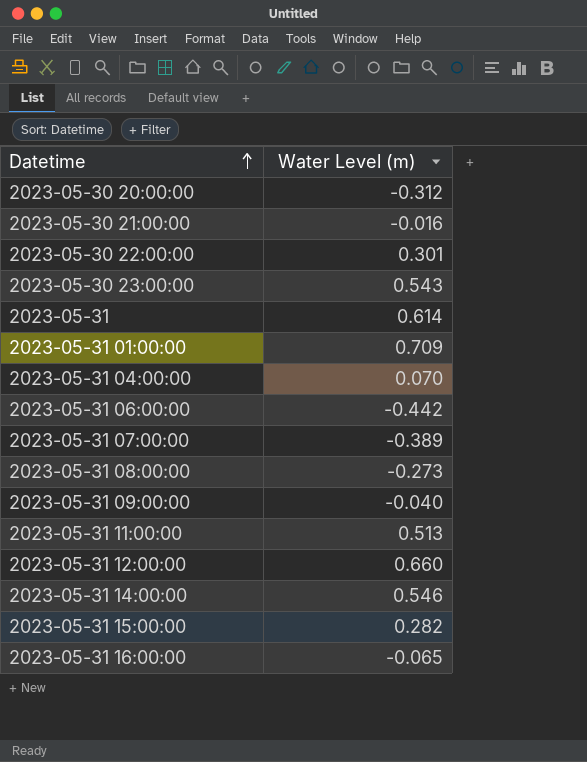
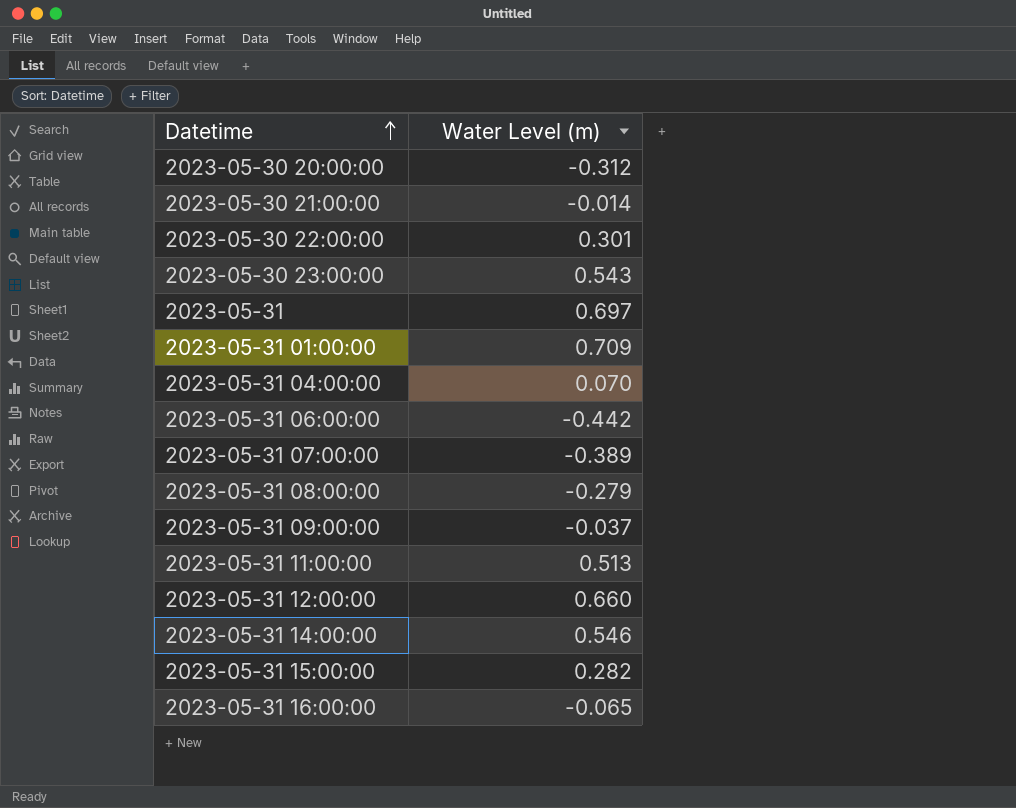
2023-05-30 21:00:00 | Water Level (m): -0.016 -> -0.014
2023-05-31 | Water Level (m): 0.614 -> 0.697
2023-05-31 08:00:00 | Water Level (m): -0.273 -> -0.279
2023-05-31 09:00:00 | Water Level (m): -0.040 -> -0.037

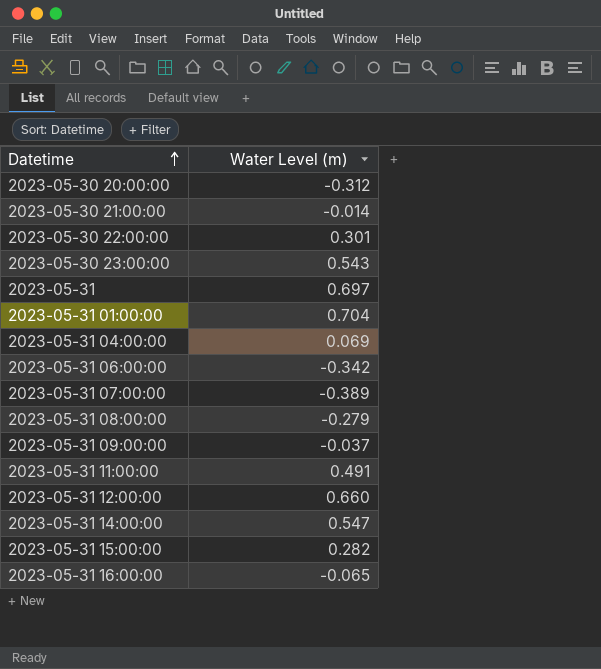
2023-05-31 01:00:00 | Water Level (m): 0.709 -> 0.704
2023-05-31 04:00:00 | Water Level (m): 0.070 -> 0.069
2023-05-31 06:00:00 | Water Level (m): -0.442 -> -0.342
2023-05-31 11:00:00 | Water Level (m): 0.513 -> 0.491
2023-05-31 14:00:00 | Water Level (m): 0.546 -> 0.547

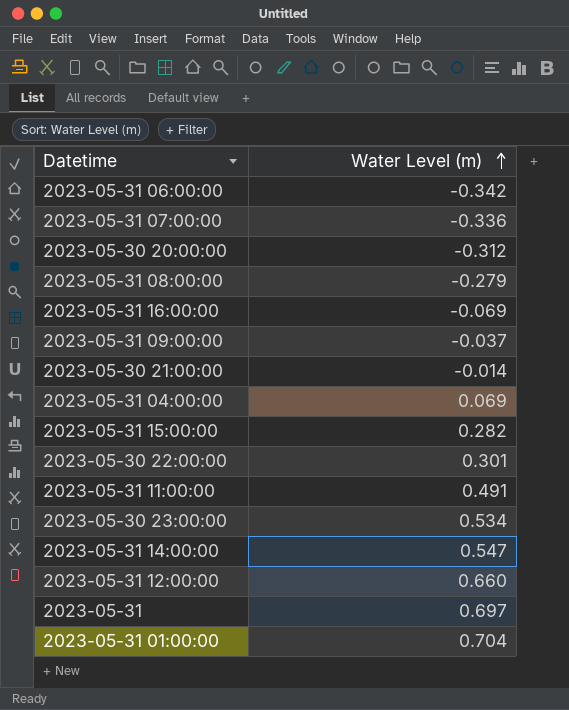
row order: Datetime ascending -> Water Level (m) ascending
2023-05-31 07:00:00 | Water Level (m): -0.389 -> -0.336
2023-05-31 16:00:00 | Water Level (m): -0.065 -> -0.069
2023-05-30 23:00:00 | Water Level (m): 0.543 -> 0.534

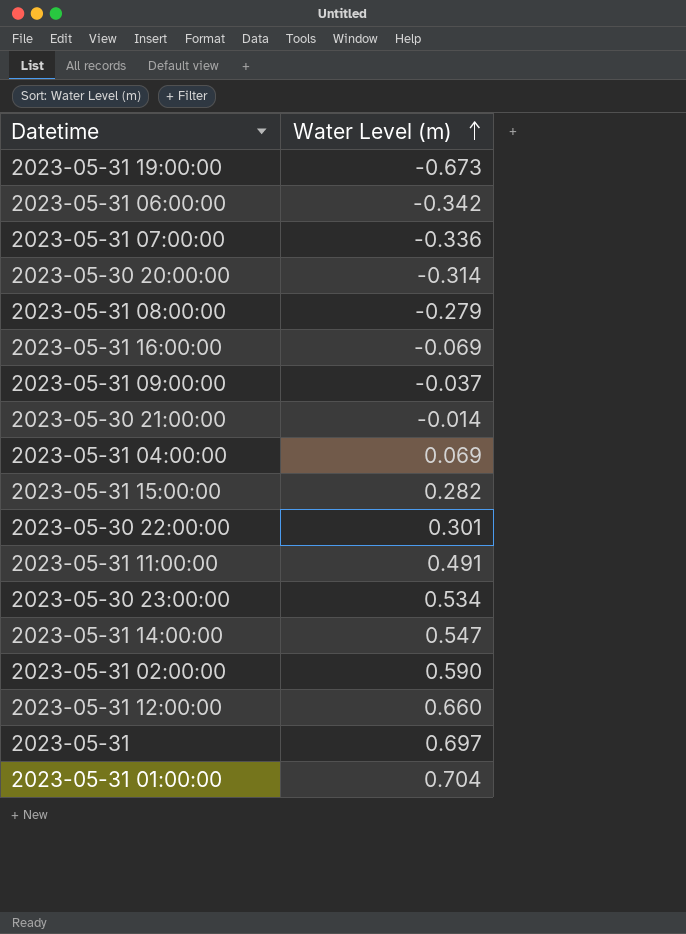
row 2023-05-31 19:00:00: none -> -0.673
2023-05-30 20:00:00 | Water Level (m): -0.312 -> -0.314
row 2023-05-31 02:00:00: none -> 0.590

